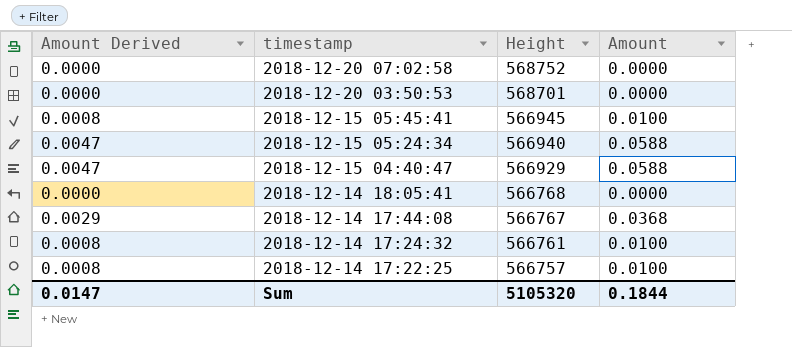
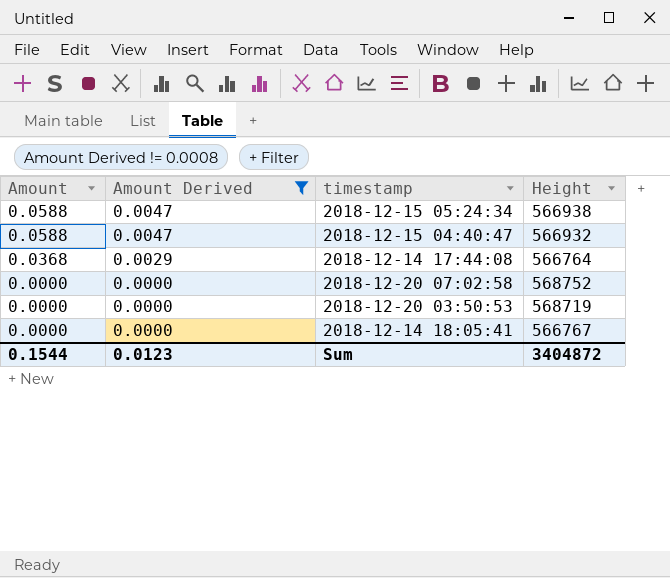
filter: none -> Amount Derived != 0.0008
row order: timestamp descending -> Amount descending
column Amount | position: 4 -> 1
2018-12-15 05:24:34 | Height: 566940 -> 566938
2018-12-15 04:40:47 | Height: 566929 -> 566932
2018-12-14 17:44:08 | Height: 566767 -> 566764
2018-12-20 03:50:53 | Height: 568701 -> 568719
2018-12-14 18:05:41 | Height: 566768 -> 566767
Sum | Amount: 0.1844 -> 0.1544
Sum | Amount Derived: 0.0147 -> 0.0123
Sum | Height: 5105320 -> 3404872

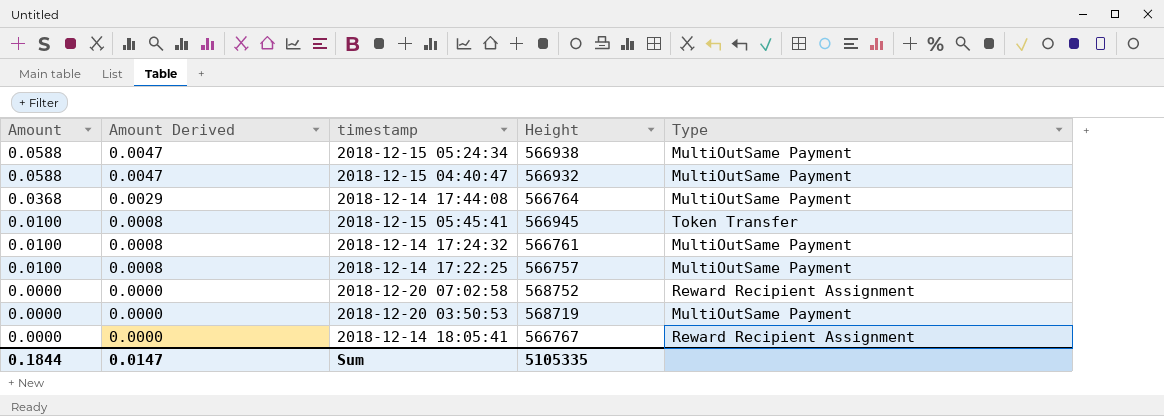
filter: Amount Derived != 0.0008 -> none
column Type | position: none -> 5
Sum | Amount: 0.1544 -> 0.1844
Sum | Amount Derived: 0.0123 -> 0.0147
Sum | Height: 3404872 -> 5105335

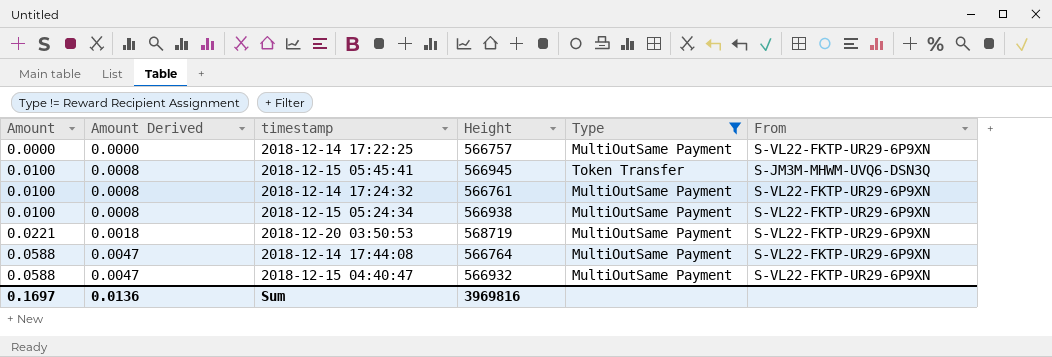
filter: none -> Type != Reward Recipient Assignment
row order: Amount descending -> Amount ascending
column From | position: none -> 6
2018-12-14 17:22:25 | Amount: 0.0100 -> 0.0000
2018-12-14 17:22:25 | Amount Derived: 0.0008 -> 0.0000
2018-12-15 05:24:34 | Amount: 0.0588 -> 0.0100
2018-12-15 05:24:34 | Amount Derived: 0.0047 -> 0.0008
2018-12-20 03:50:53 | Amount: 0.0000 -> 0.0221
2018-12-20 03:50:53 | Amount Derived: 0.0000 -> 0.0018
2018-12-14 17:44:08 | Amount: 0.0368 -> 0.0588
2018-12-14 17:44:08 | Amount Derived: 0.0029 -> 0.0047
Sum | Amount: 0.1844 -> 0.1697
Sum | Amount Derived: 0.0147 -> 0.0136
Sum | Height: 5105335 -> 3969816

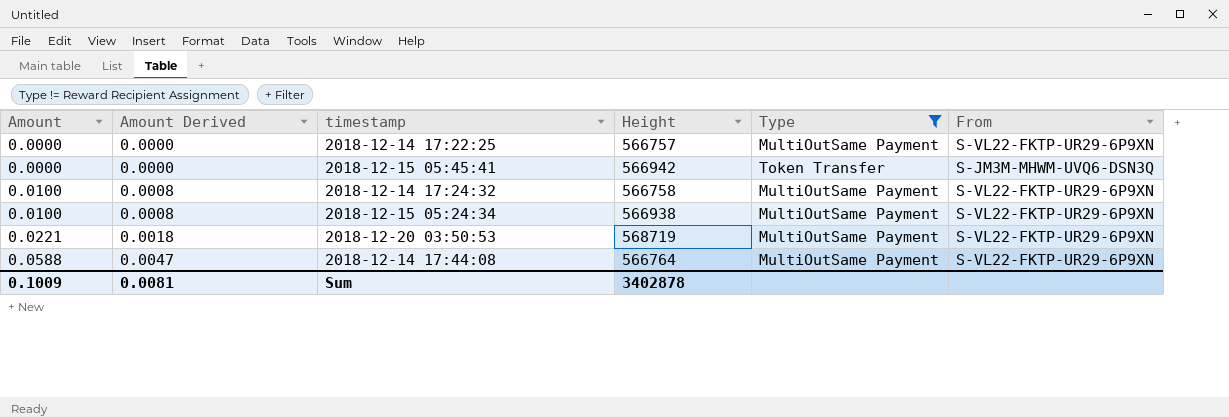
row 2018-12-15 04:40:47: 0.0588 | 0.0047 | 566932 | MultiOutSame Payment | S-VL22-FKTP-UR29-6P9XN -> none
2018-12-15 05:45:41 | Amount: 0.0100 -> 0.0000
2018-12-15 05:45:41 | Amount Derived: 0.0008 -> 0.0000
2018-12-15 05:45:41 | Height: 566945 -> 566942
2018-12-14 17:24:32 | Height: 566761 -> 566758
Sum | Amount: 0.1697 -> 0.1009
Sum | Amount Derived: 0.0136 -> 0.0081
Sum | Height: 3969816 -> 3402878

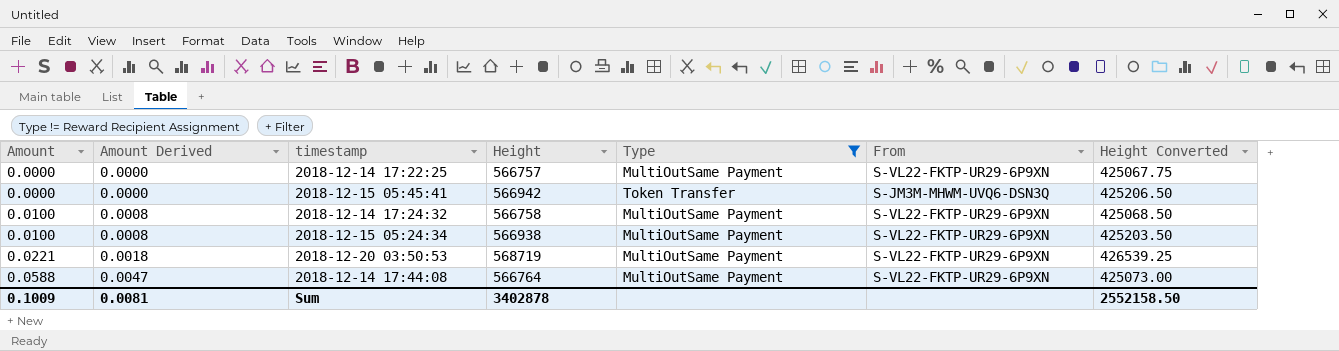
column Height Converted | formula: none -> [Height] * 0.75

